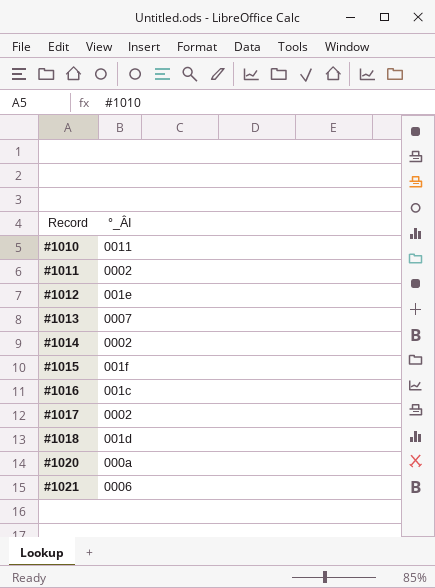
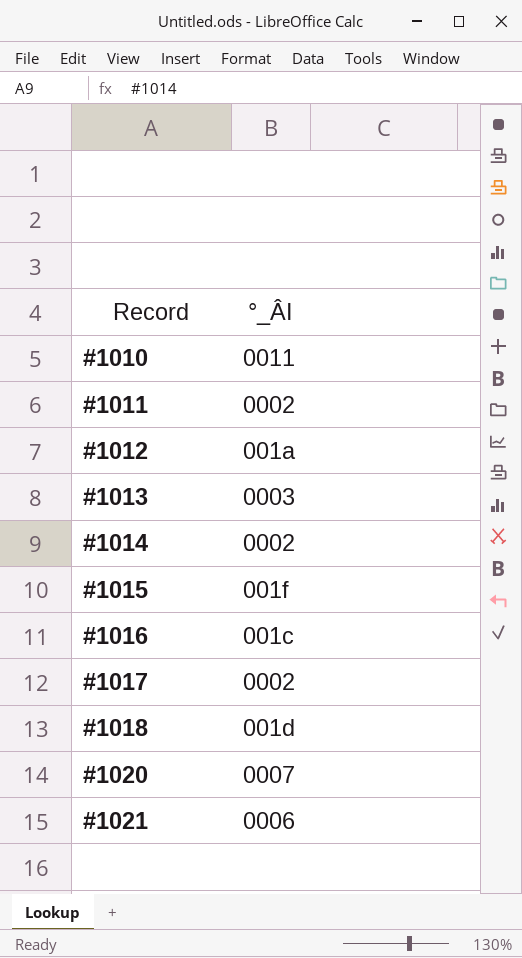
#1012 | °_ÂI: 001e -> 001a
#1013 | °_ÂI: 0007 -> 0003
#1020 | °_ÂI: 000a -> 0007

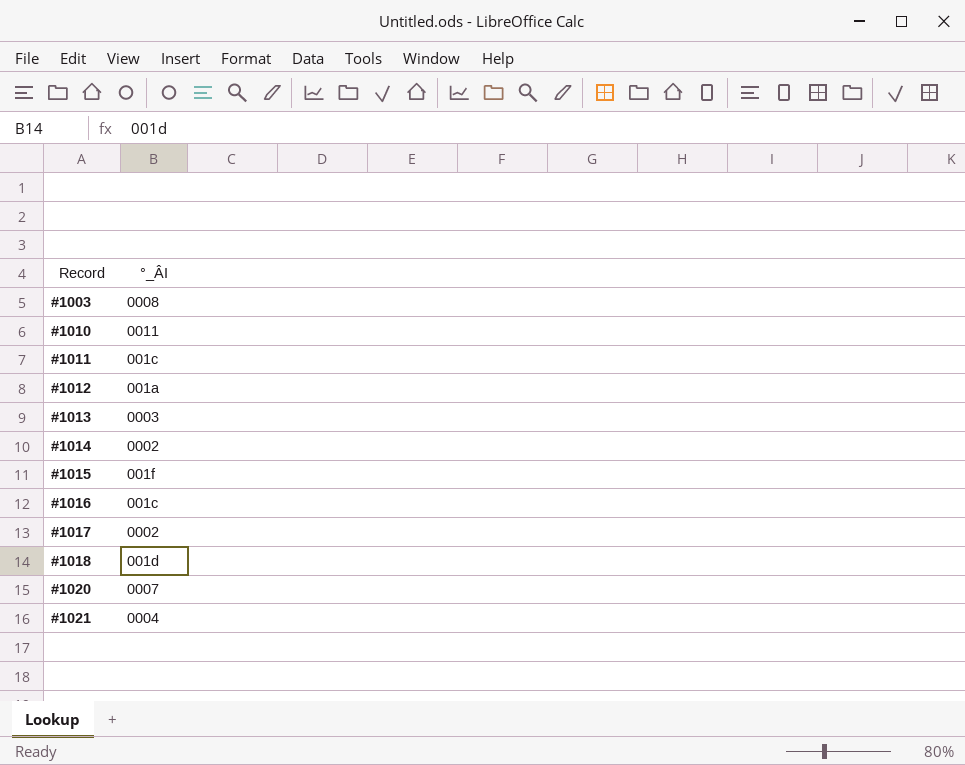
row #1003: none -> 0008
#1011 | °_ÂI: 0002 -> 001c
#1021 | °_ÂI: 0006 -> 0004

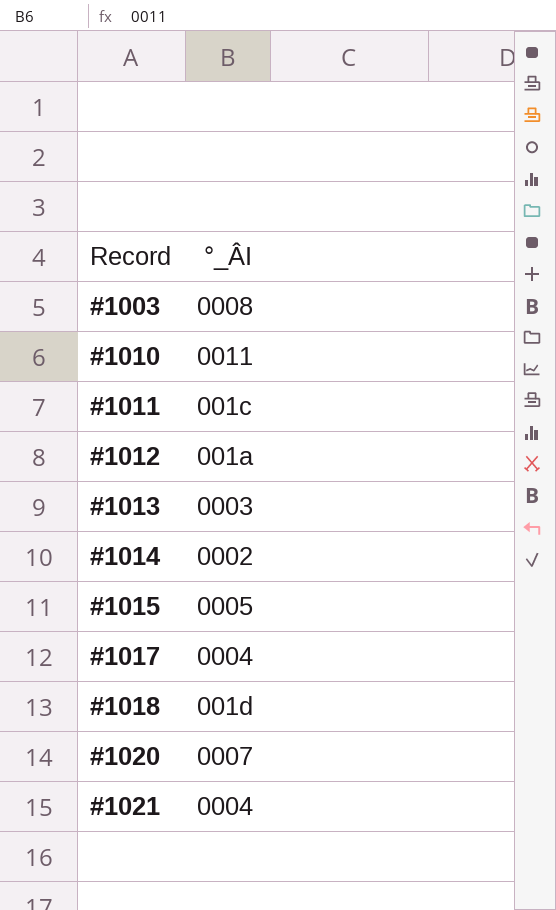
row #1016: 001c -> none
#1015 | °_ÂI: 001f -> 0005
#1017 | °_ÂI: 0002 -> 0004

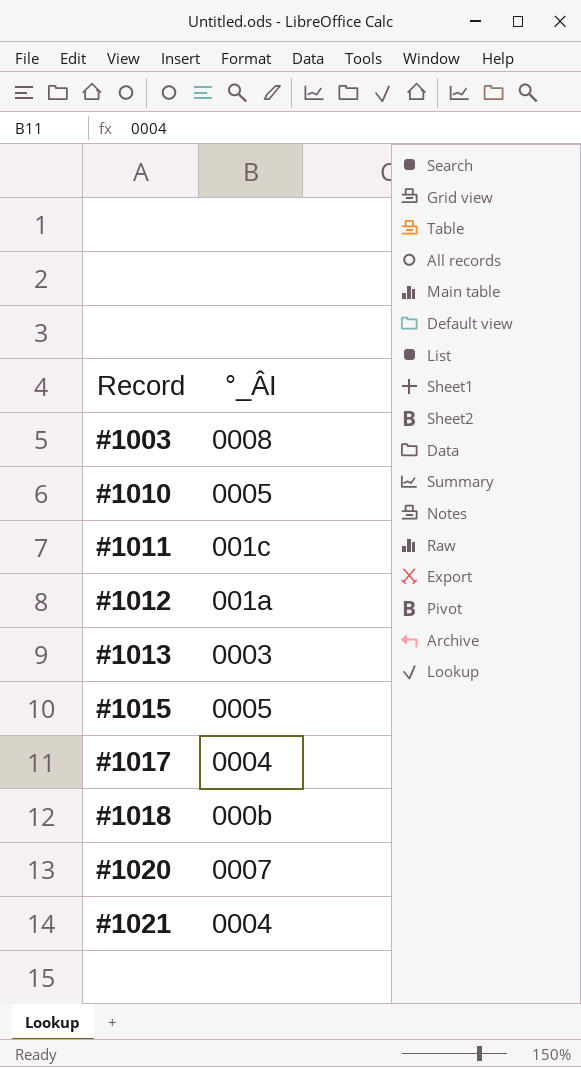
row #1014: 0002 -> none
#1010 | °_ÂI: 0011 -> 0005
#1018 | °_ÂI: 001d -> 000b

